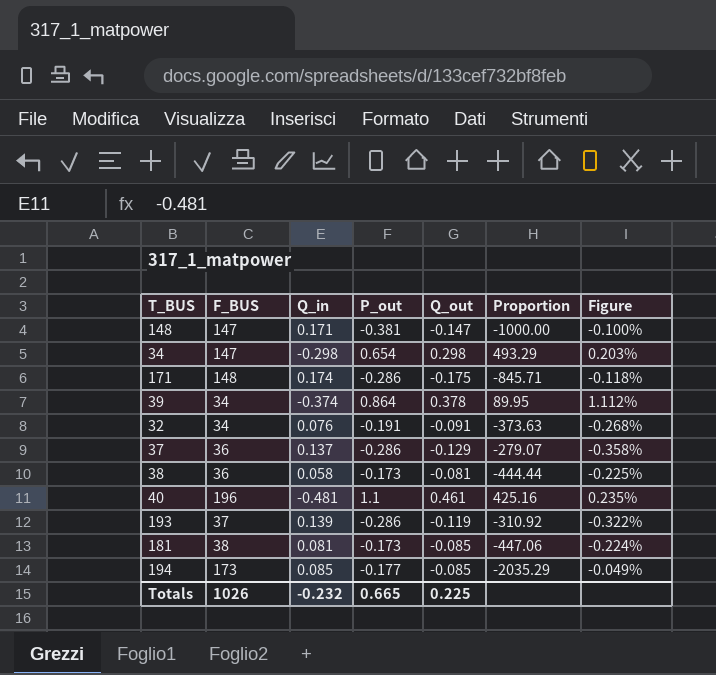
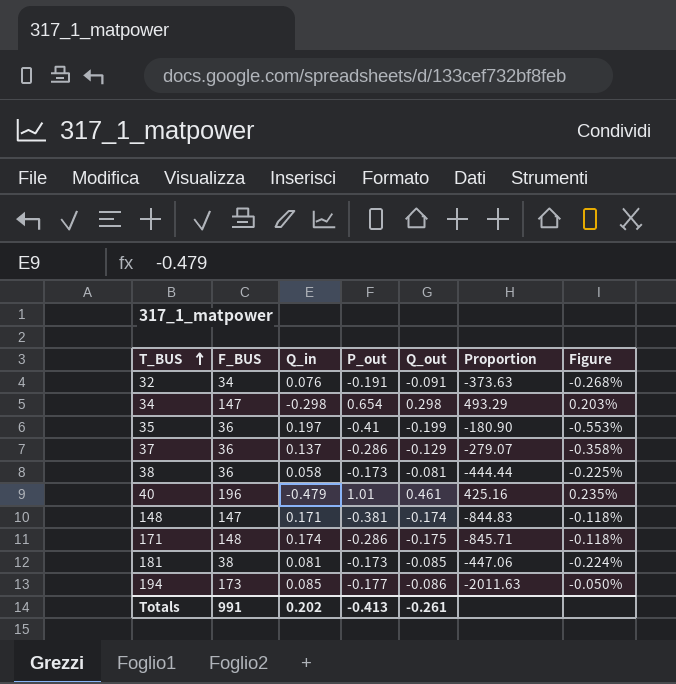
row order: none -> T_BUS ascending
row 39: 34 | -0.374 | 0.864 | 0.378 | 89.95 | 1.112% -> none
row 193: 37 | 0.139 | -0.286 | -0.119 | -310.92 | -0.322% -> none
row 35: none -> 36 | 0.197 | -0.41 | -0.199 | -180.90 | -0.553%
40 | Q_in: -0.481 -> -0.479
40 | P_out: 1.1 -> 1.01
148 | Q_out: -0.147 -> -0.174
148 | Proportion: -1000.00 -> -844.83
148 | Figure: -0.100% -> -0.118%
194 | Q_out: -0.085 -> -0.086
194 | Proportion: -2035.29 -> -2011.63
194 | Figure: -0.049% -> -0.050%
Totals | F_BUS: 1026 -> 991
Totals | Q_in: -0.232 -> 0.202
Totals | P_out: 0.665 -> -0.413
Totals | Q_out: 0.225 -> -0.261

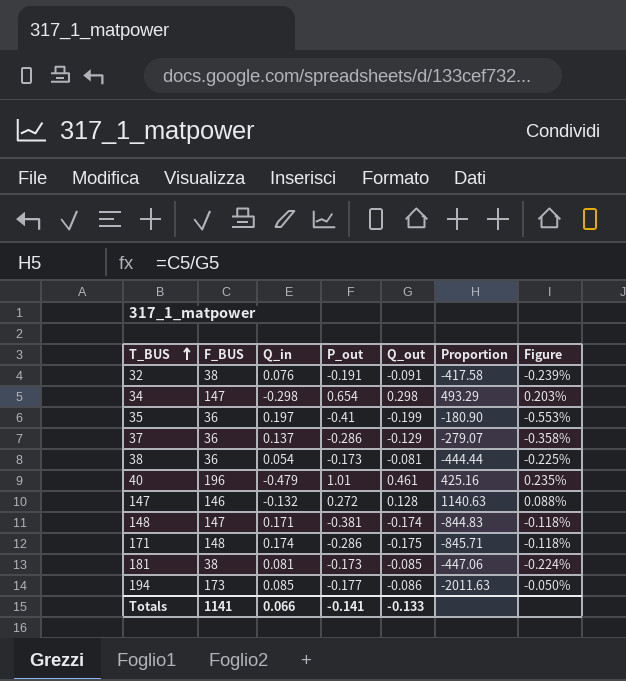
32 | F_BUS: 34 -> 38
32 | Proportion: -373.63 -> -417.58
32 | Figure: -0.268% -> -0.239%
38 | Q_in: 0.058 -> 0.054
row 147: none -> 146 | -0.132 | 0.272 | 0.128 | 1140.63 | 0.088%
Totals | F_BUS: 991 -> 1141
Totals | Q_in: 0.202 -> 0.066
Totals | P_out: -0.413 -> -0.141
Totals | Q_out: -0.261 -> -0.133

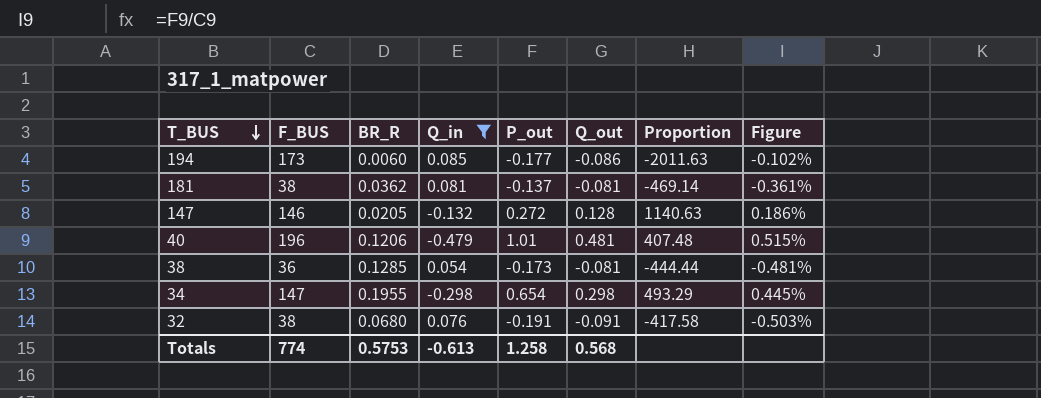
filter: none -> Q_in <= 0.085
row order: T_BUS ascending -> T_BUS descending
column BR_R | position: none -> 3
column Figure | formula: [Q_out] / [F_BUS] -> [P_out] / [F_BUS]
181 | P_out: -0.173 -> -0.137
181 | Q_out: -0.085 -> -0.081
181 | Proportion: -447.06 -> -469.14
40 | Q_out: 0.461 -> 0.481
40 | Proportion: 425.16 -> 407.48
Totals | F_BUS: 1141 -> 774
Totals | Q_in: 0.066 -> -0.613
Totals | P_out: -0.141 -> 1.258
Totals | Q_out: -0.133 -> 0.568

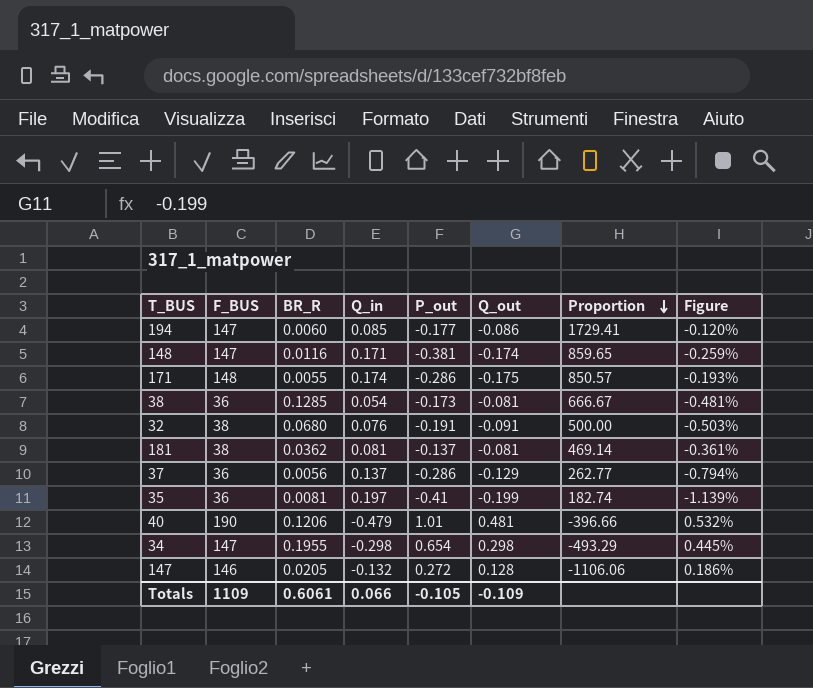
filter: Q_in <= 0.085 -> none
row order: T_BUS descending -> Proportion descending
column Proportion | formula: [F_BUS] / [Q_out] -> [F_BUS] / [Q_in]
194 | F_BUS: 173 -> 147
194 | Figure: -0.102% -> -0.120%
40 | F_BUS: 196 -> 190
40 | Figure: 0.515% -> 0.532%
Totals | F_BUS: 774 -> 1109
Totals | BR_R: 0.5753 -> 0.6061
Totals | Q_in: -0.613 -> 0.066
Totals | P_out: 1.258 -> -0.105
Totals | Q_out: 0.568 -> -0.109

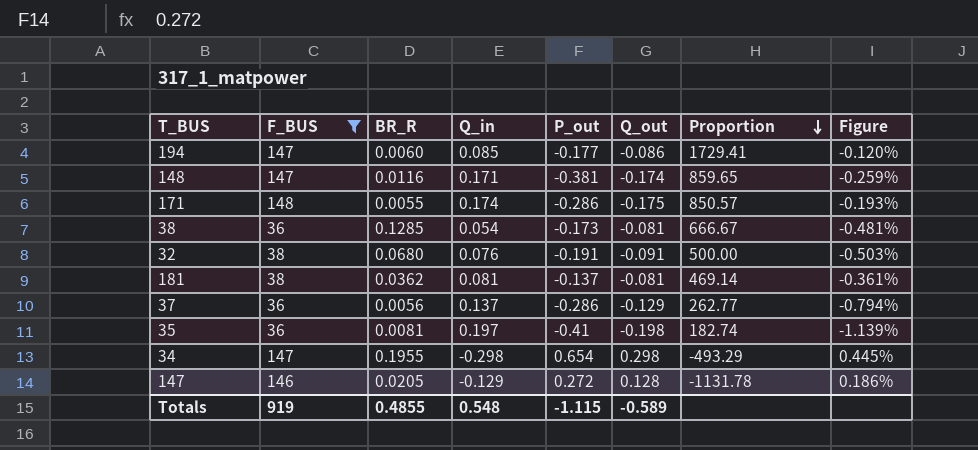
filter: none -> F_BUS != 190
35 | Q_out: -0.199 -> -0.198
147 | Q_in: -0.132 -> -0.129
147 | Proportion: -1106.06 -> -1131.78
Totals | F_BUS: 1109 -> 919
Totals | BR_R: 0.6061 -> 0.4855
Totals | Q_in: 0.066 -> 0.548
Totals | P_out: -0.105 -> -1.115
Totals | Q_out: -0.109 -> -0.589

